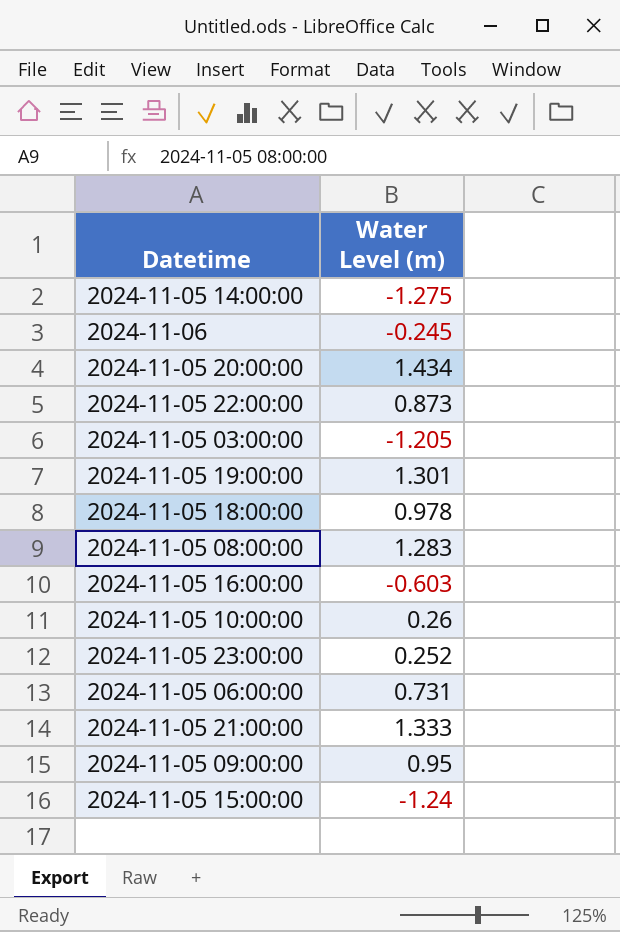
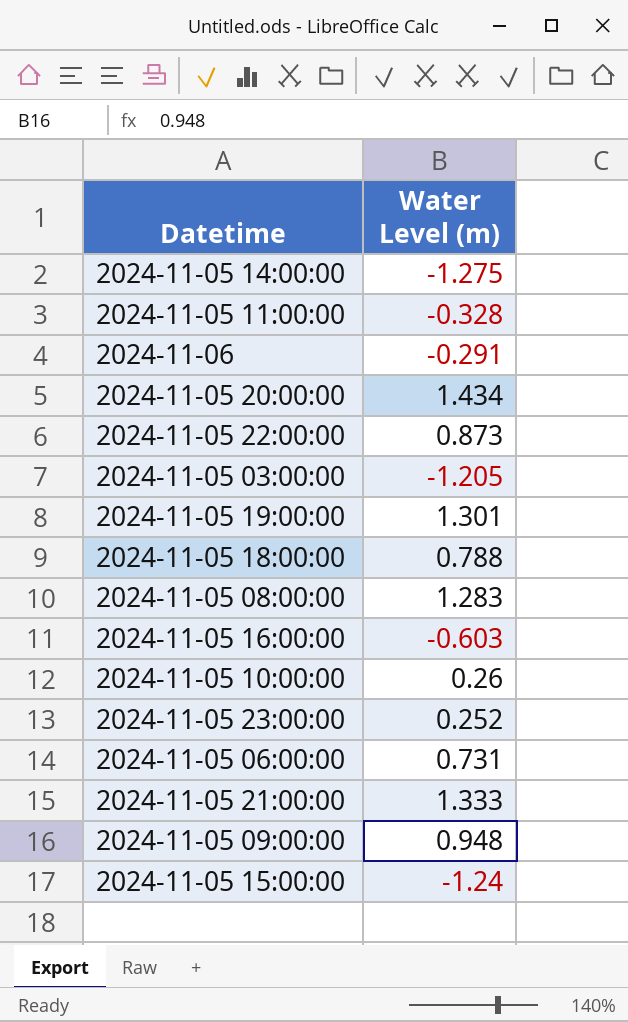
row 2024-11-05 11:00:00: none -> -0.328
2024-11-06 | Water Level (m): -0.245 -> -0.291
2024-11-05 18:00:00 | Water Level (m): 0.978 -> 0.788
2024-11-05 09:00:00 | Water Level (m): 0.95 -> 0.948

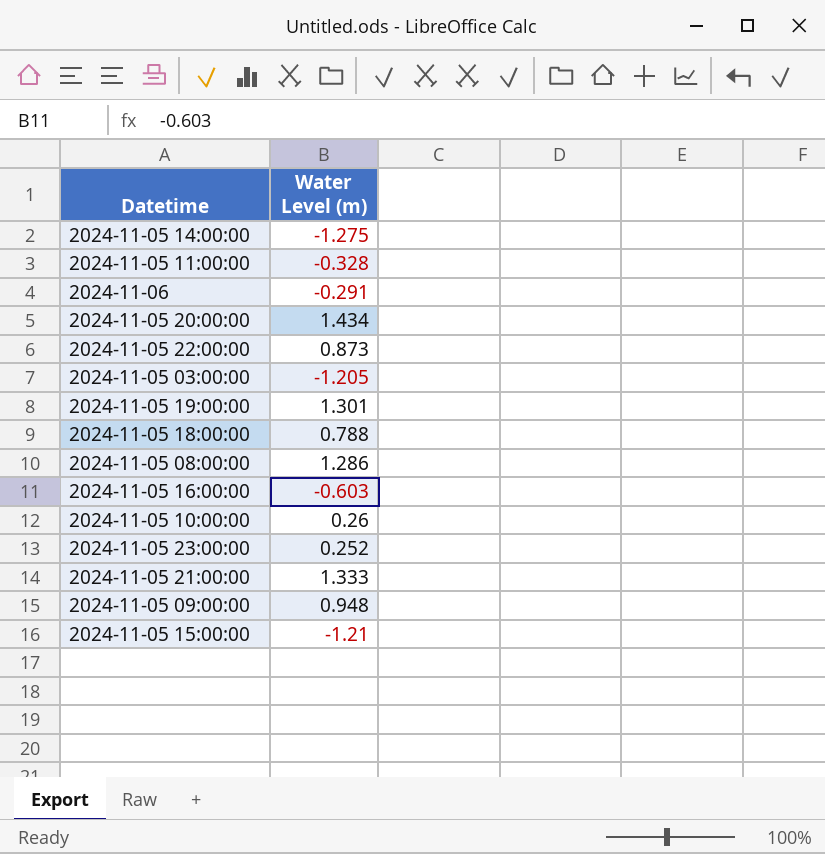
row 2024-11-05 06:00:00: 0.731 -> none
2024-11-05 08:00:00 | Water Level (m): 1.283 -> 1.286
2024-11-05 15:00:00 | Water Level (m): -1.24 -> -1.21

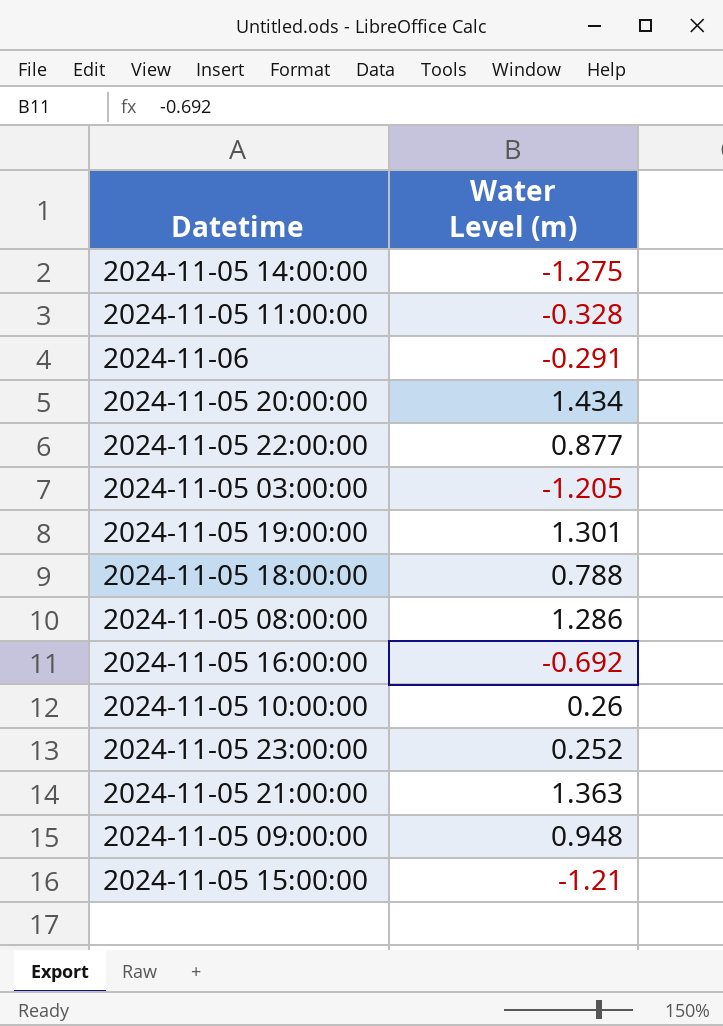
2024-11-05 22:00:00 | Water Level (m): 0.873 -> 0.877
2024-11-05 16:00:00 | Water Level (m): -0.603 -> -0.692
2024-11-05 21:00:00 | Water Level (m): 1.333 -> 1.363

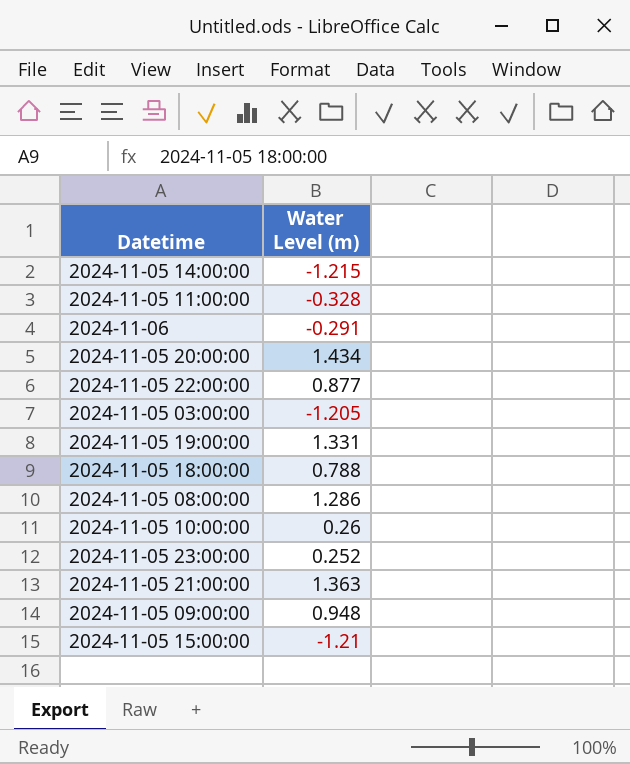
row 2024-11-05 16:00:00: -0.692 -> none
2024-11-05 14:00:00 | Water Level (m): -1.275 -> -1.215
2024-11-05 19:00:00 | Water Level (m): 1.301 -> 1.331

